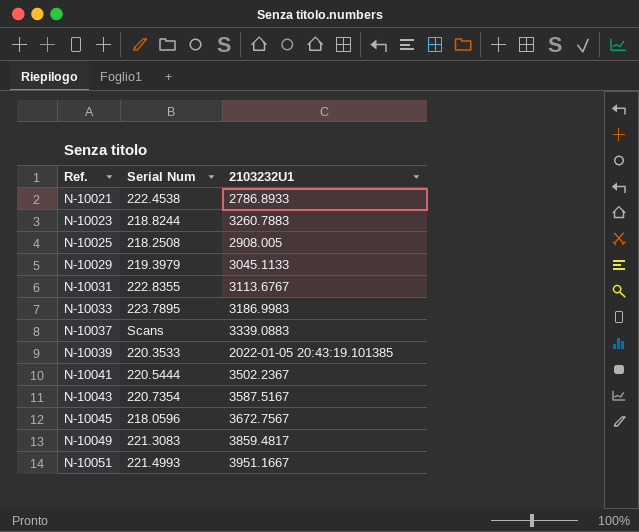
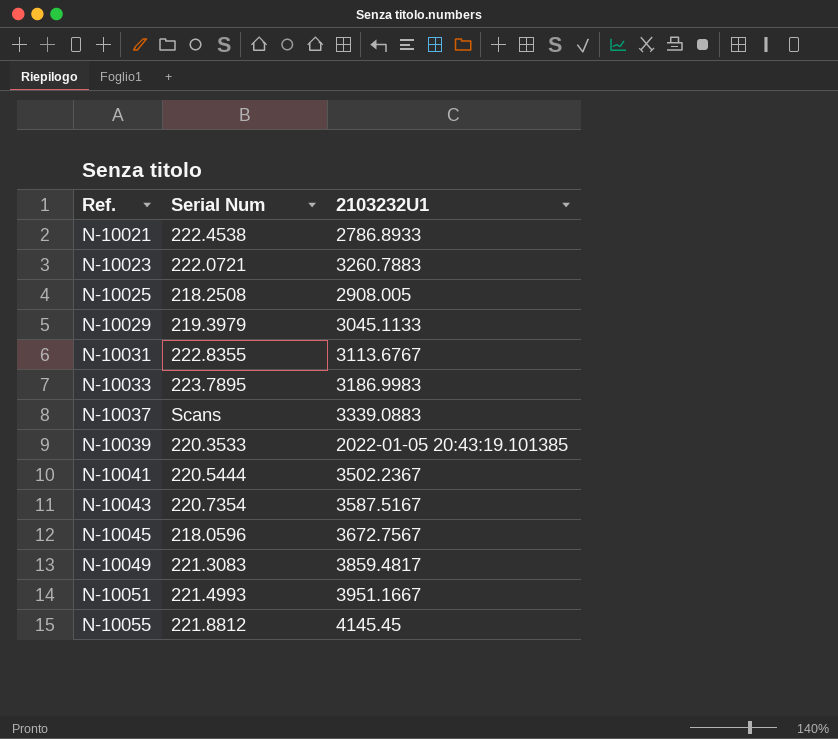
N-10023 | Serial Num: 218.8244 -> 222.0721
row N-10055: none -> 221.8812 | 4145.45

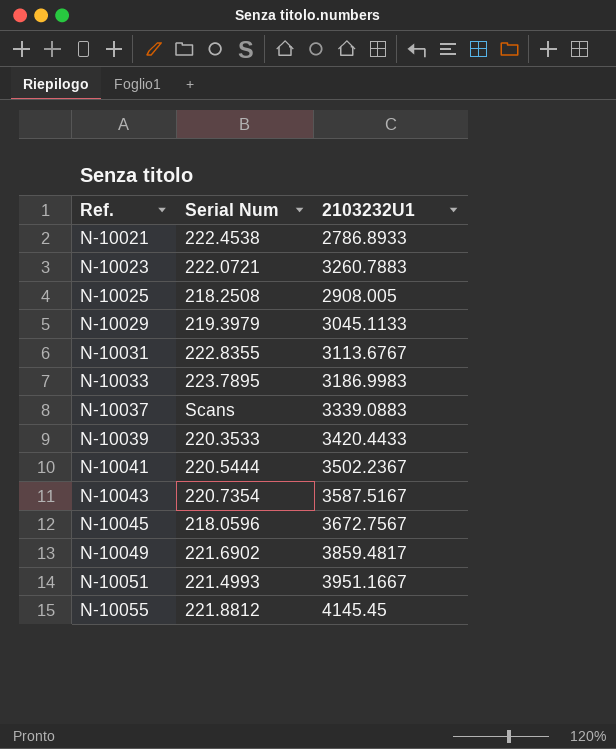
N-10039 | 2103232U1: 2022-01-05 20:43:19.101385 -> 3420.4433
N-10049 | Serial Num: 221.3083 -> 221.6902

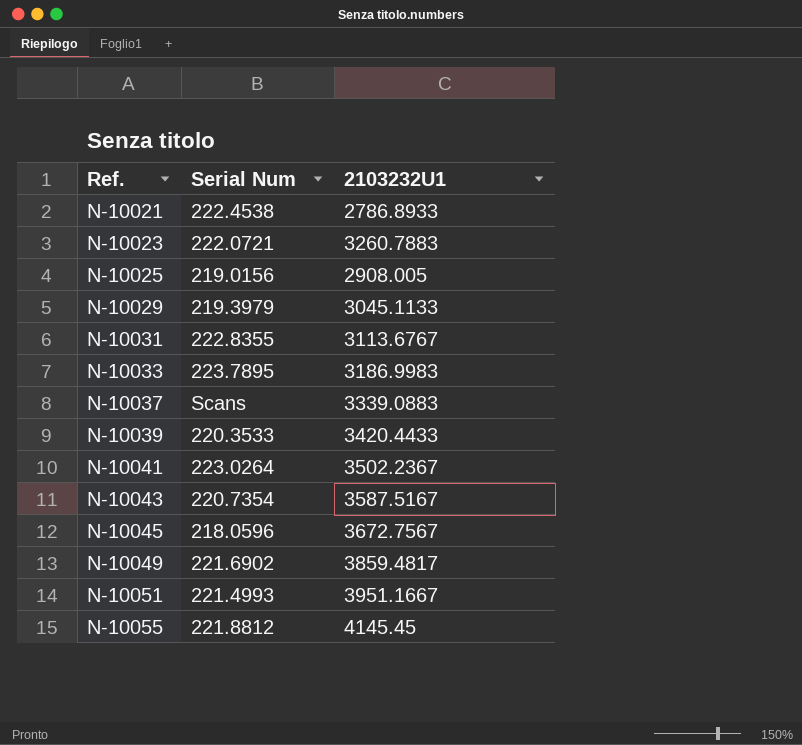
N-10025 | Serial Num: 218.2508 -> 219.0156
N-10041 | Serial Num: 220.5444 -> 223.0264

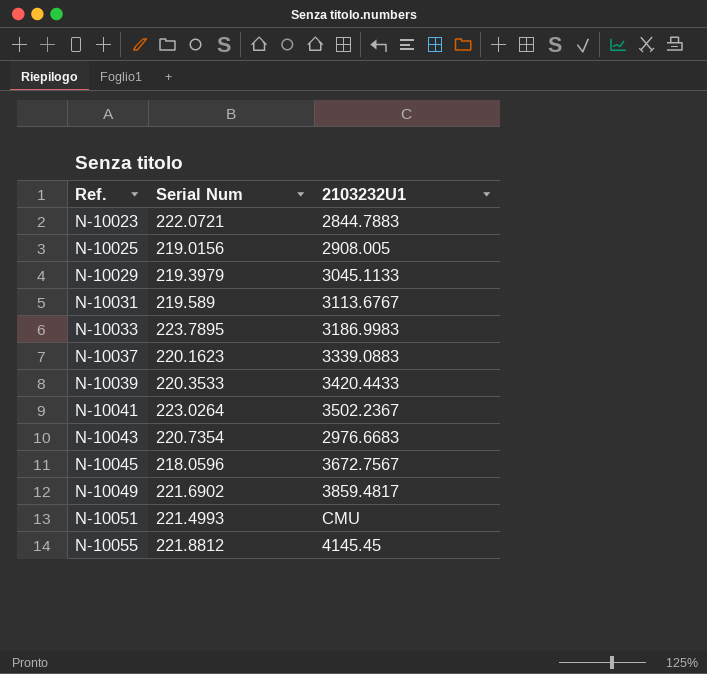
row N-10021: 222.4538 | 2786.8933 -> none
N-10023 | 2103232U1: 3260.7883 -> 2844.7883
N-10031 | Serial Num: 222.8355 -> 219.589
N-10037 | Serial Num: Scans -> 220.1623
N-10043 | 2103232U1: 3587.5167 -> 2976.6683
N-10051 | 2103232U1: 3951.1667 -> CMU

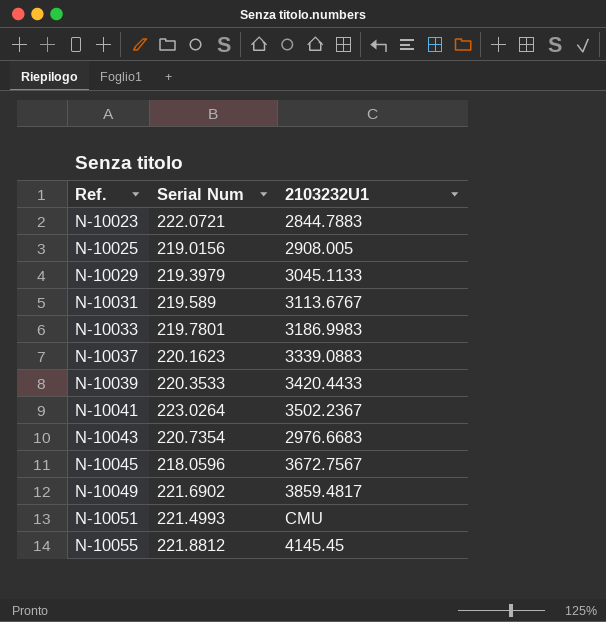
N-10033 | Serial Num: 223.7895 -> 219.7801

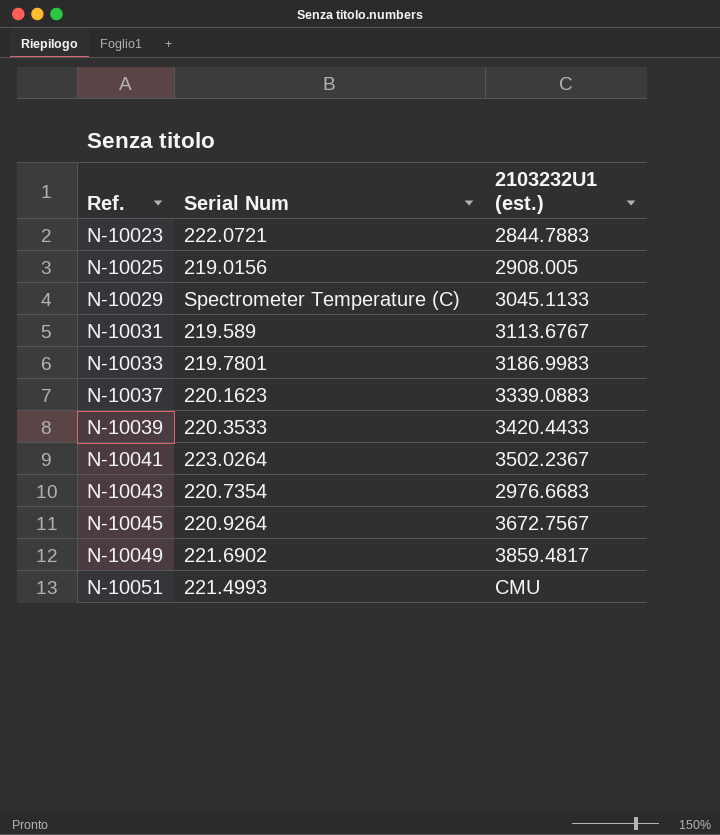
column name: 2103232U1 -> 2103232U1 (est.)
row N-10055: 221.8812 | 4145.45 -> none
N-10029 | Serial Num: 219.3979 -> Spectrometer Temperature (C)
N-10045 | Serial Num: 218.0596 -> 220.9264

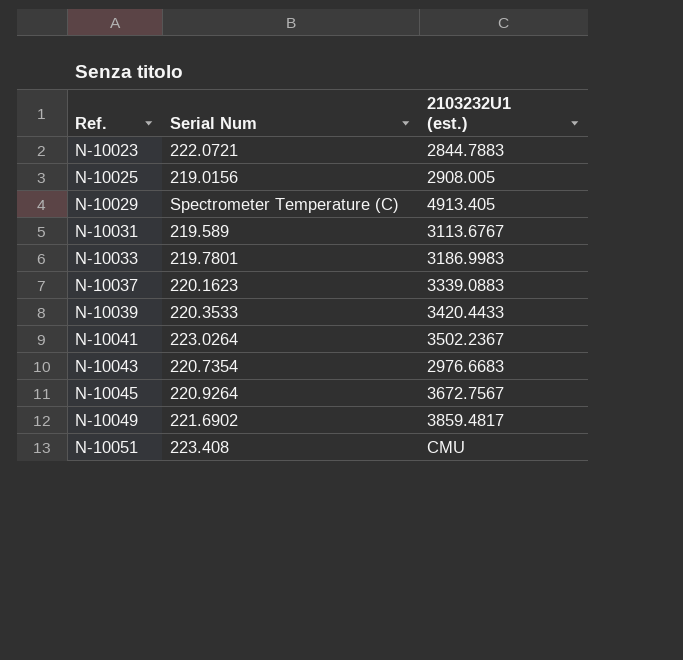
N-10029 | 2103232U1 (est.): 3045.1133 -> 4913.405
N-10051 | Serial Num: 221.4993 -> 223.408

